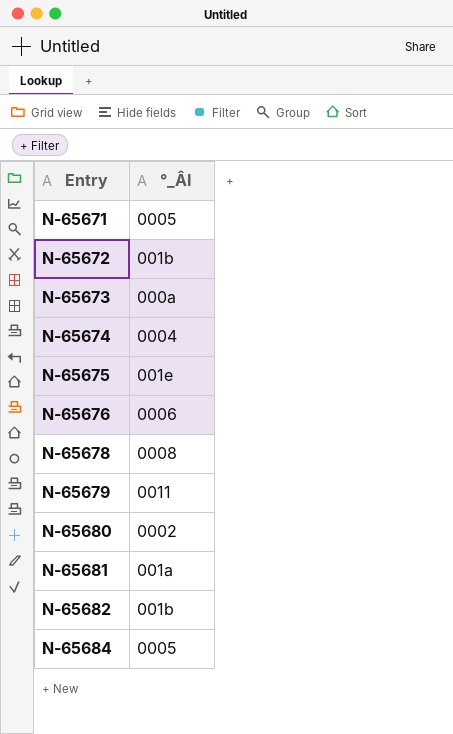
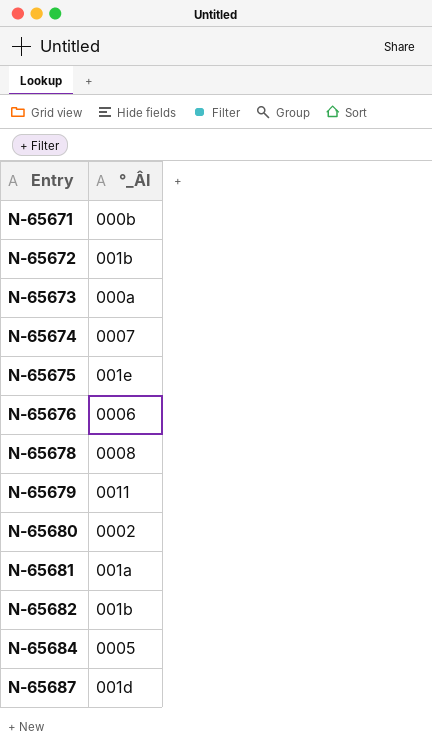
N-65671 | °_ÂI: 0005 -> 000b
N-65674 | °_ÂI: 0004 -> 0007
row N-65687: none -> 001d

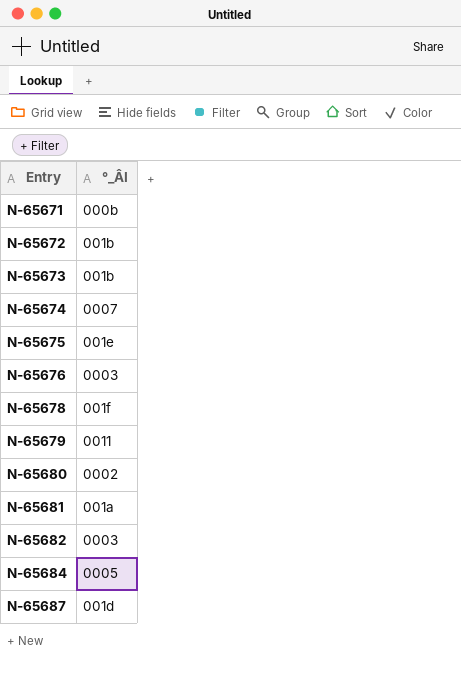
N-65673 | °_ÂI: 000a -> 001b
N-65676 | °_ÂI: 0006 -> 0003
N-65678 | °_ÂI: 0008 -> 001f
N-65682 | °_ÂI: 001b -> 0003

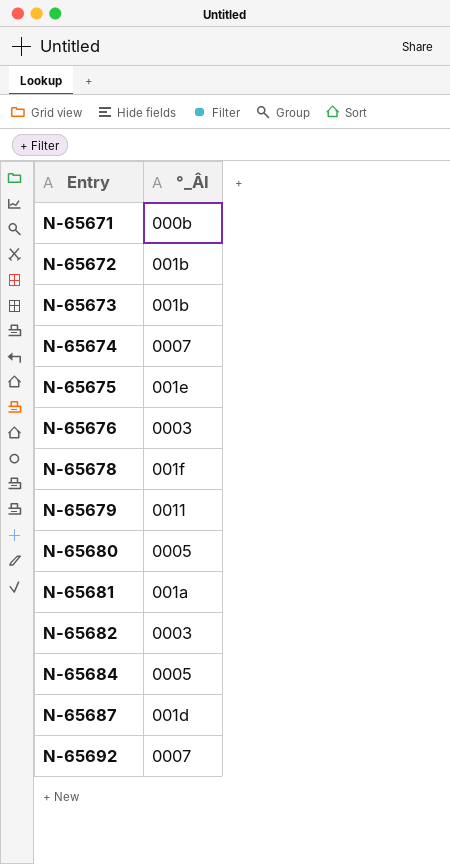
N-65680 | °_ÂI: 0002 -> 0005
row N-65692: none -> 0007

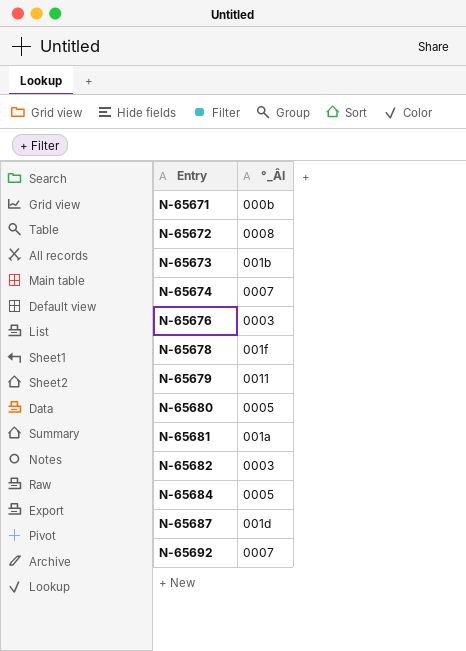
row N-65675: 001e -> none
N-65672 | °_ÂI: 001b -> 0008

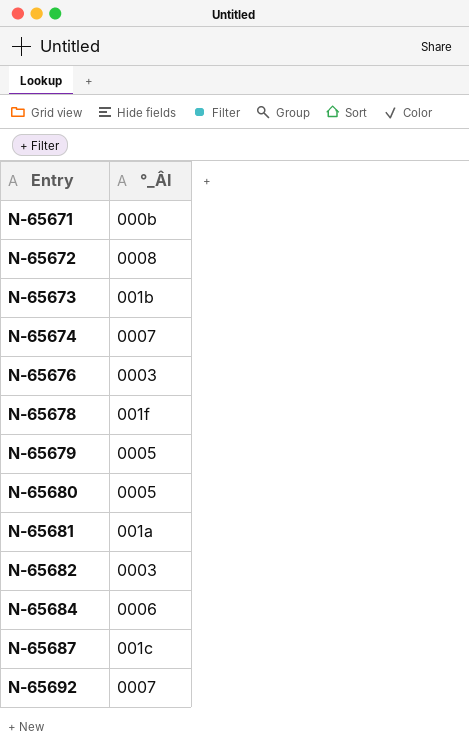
N-65679 | °_ÂI: 0011 -> 0005
N-65684 | °_ÂI: 0005 -> 0006
N-65687 | °_ÂI: 001d -> 001c

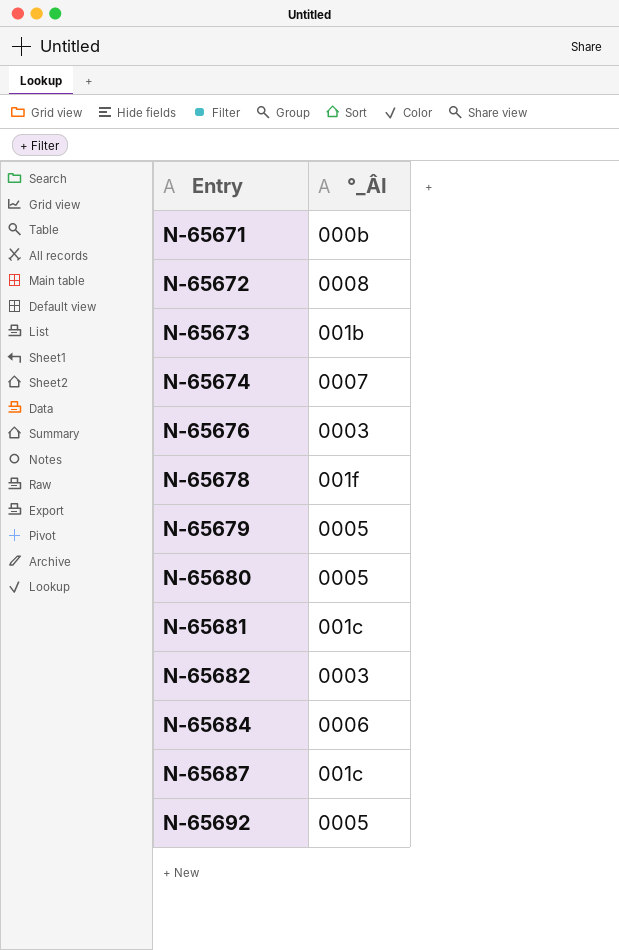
N-65681 | °_ÂI: 001a -> 001c
N-65692 | °_ÂI: 0007 -> 0005

